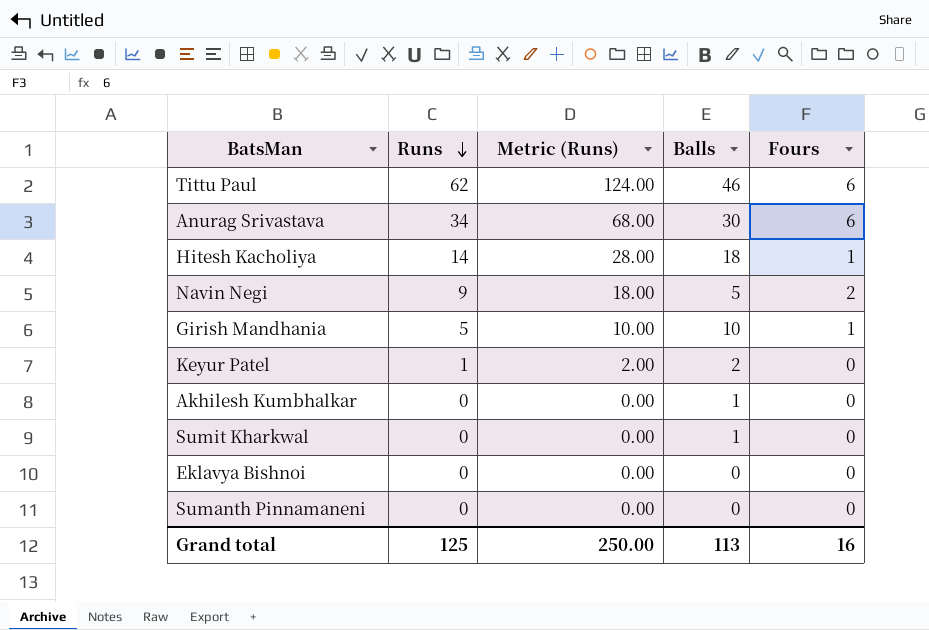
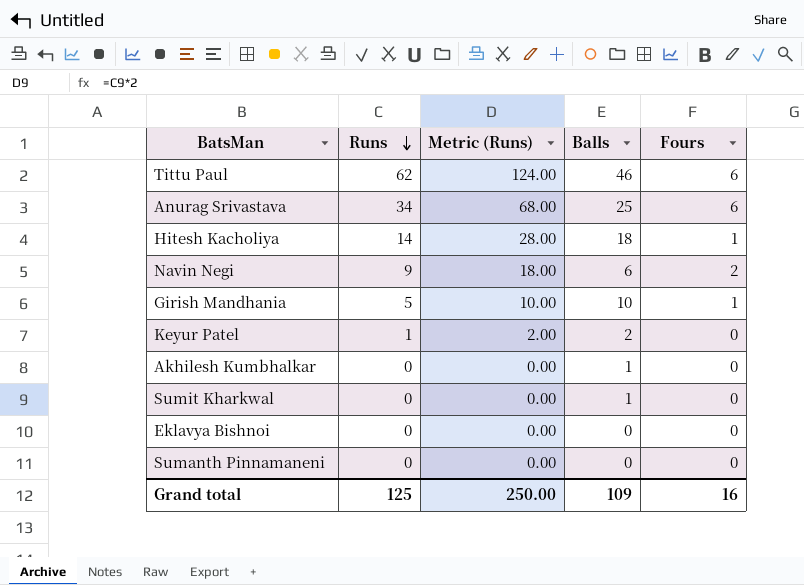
Anurag Srivastava | Balls: 30 -> 25
Navin Negi | Balls: 5 -> 6
Grand total | Balls: 113 -> 109

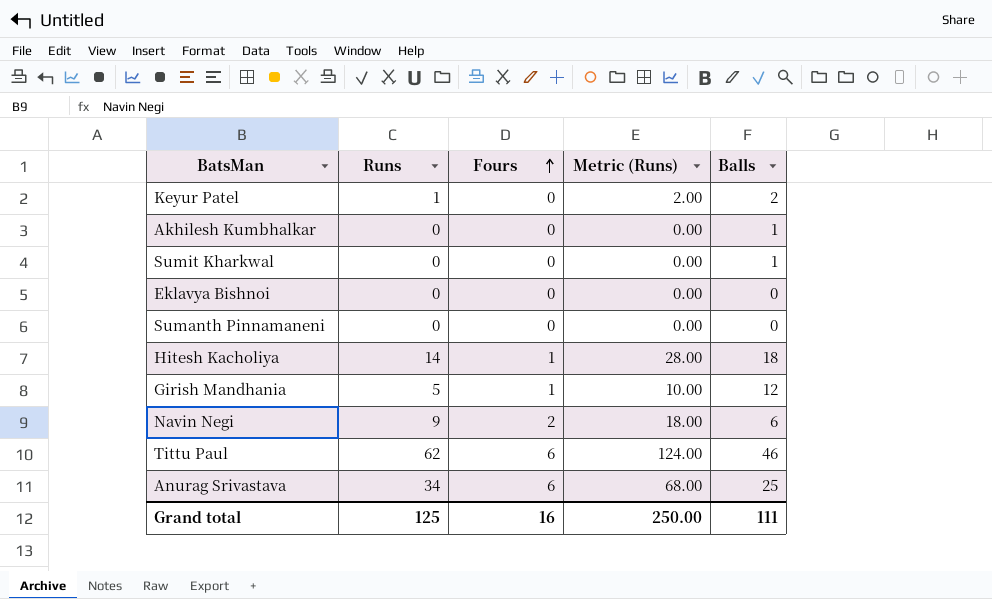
row order: Runs descending -> Fours ascending
column Fours | position: 5 -> 3
Girish Mandhania | Balls: 10 -> 12
Grand total | Balls: 109 -> 111

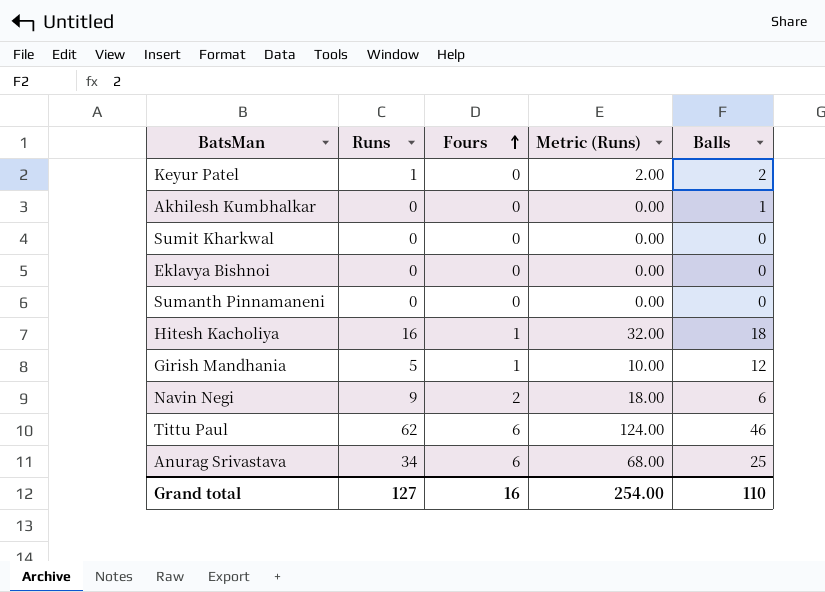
Sumit Kharkwal | Balls: 1 -> 0
Hitesh Kacholiya | Runs: 14 -> 16
Hitesh Kacholiya | Metric (Runs): 28.00 -> 32.00
Grand total | Runs: 125 -> 127
Grand total | Metric (Runs): 250.00 -> 254.00
Grand total | Balls: 111 -> 110

